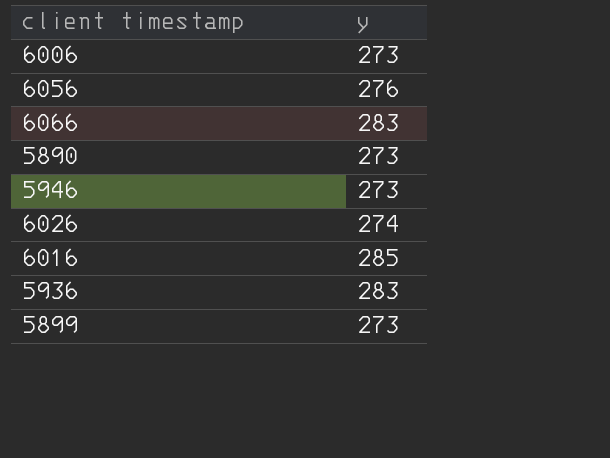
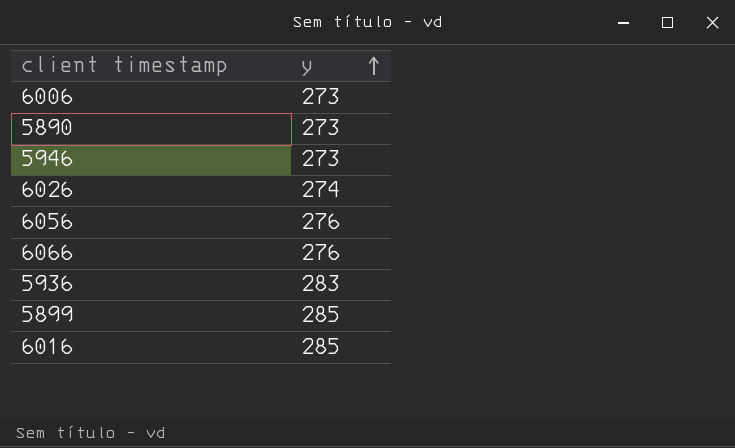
row order: none -> y ascending
6066 | y: 283 -> 276
5899 | y: 273 -> 285

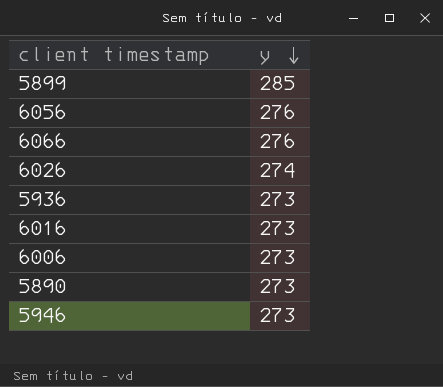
row order: y ascending -> y descending
5936 | y: 283 -> 273
6016 | y: 285 -> 273

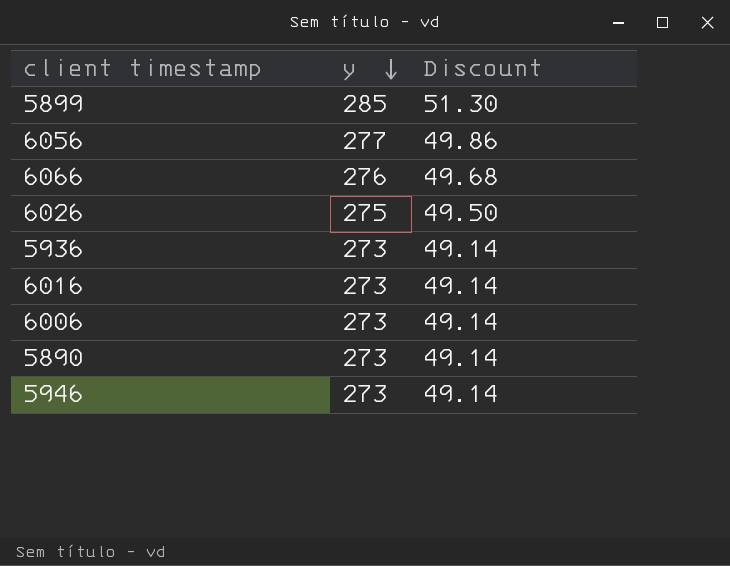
column Discount | formula: none -> [y] * 0.18
6056 | y: 276 -> 277
6026 | y: 274 -> 275

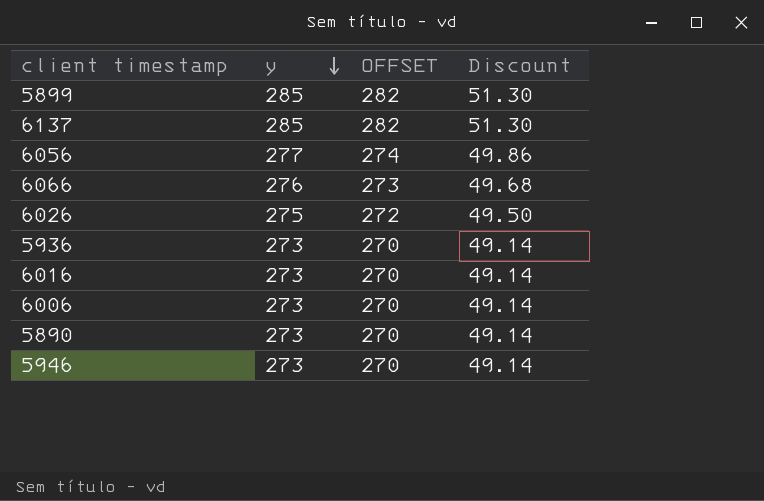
column OFFSET | formula: none -> [y] - 3
row 6137: none -> 285 | 282 | 51.30

